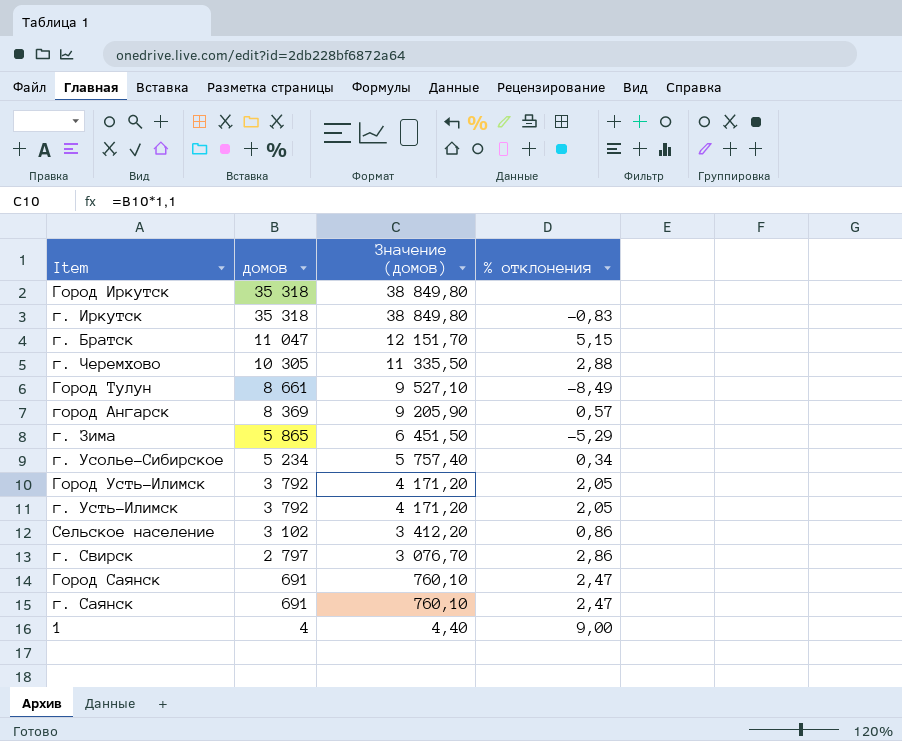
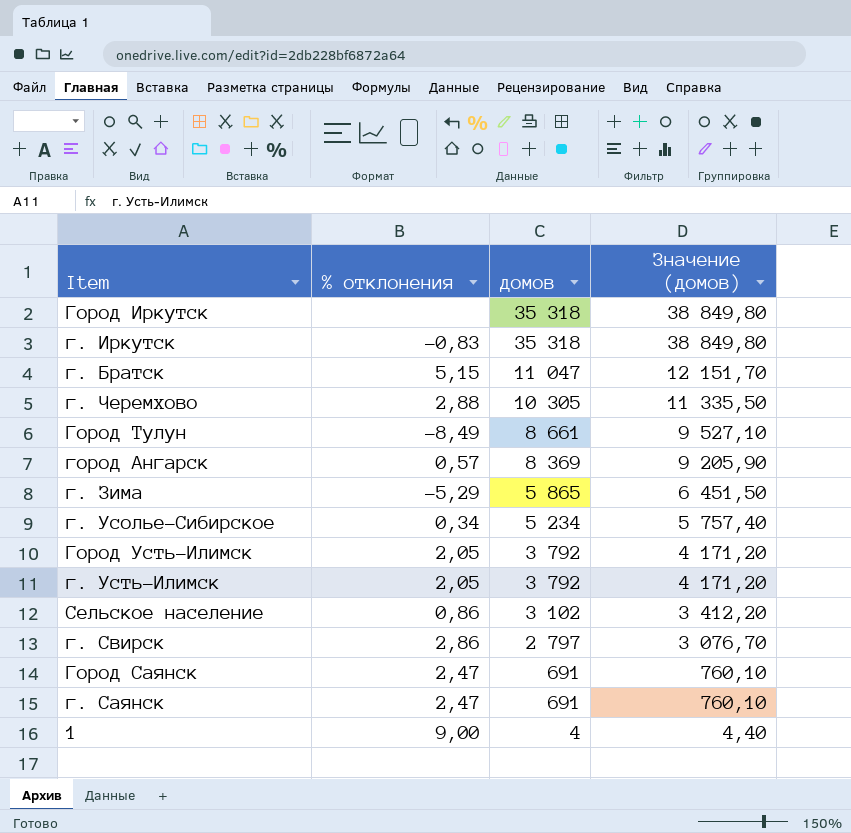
column % отклонения | position: 4 -> 2

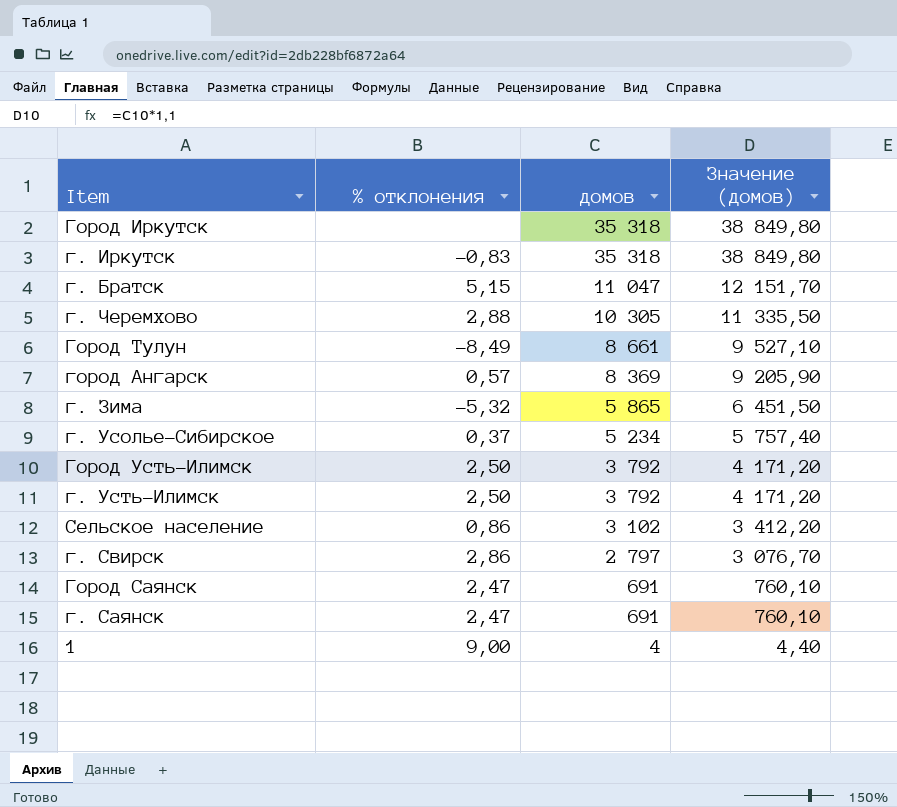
г. Зима | % отклонения: -5,29 -> -5,32
г. Усолье-Сибирское | % отклонения: 0,34 -> 0,37
Город Усть-Илимск | % отклонения: 2,05 -> 2,50
г. Усть-Илимск | % отклонения: 2,05 -> 2,50

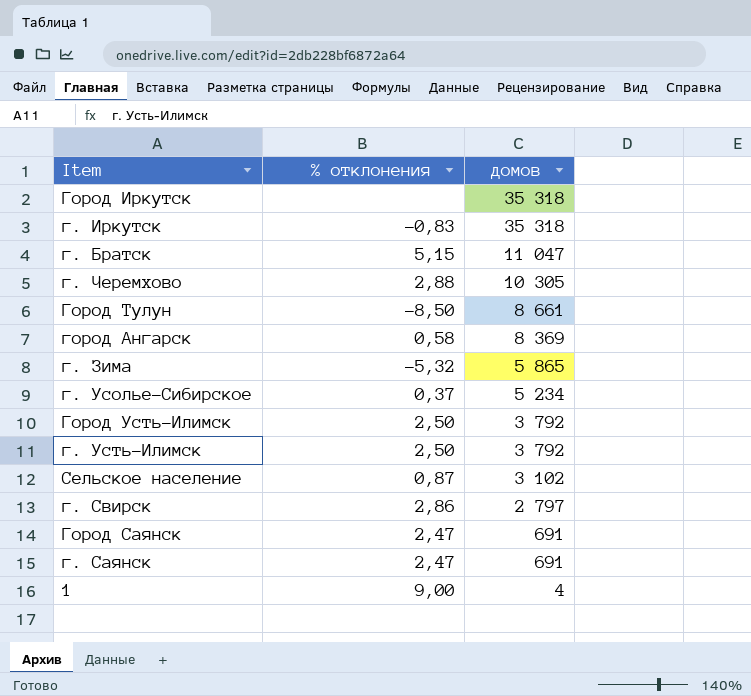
column Значение (домов) | formula: [домов] * 1,1 -> none
Город Тулун | % отклонения: -8,49 -> -8,50
город Ангарск | % отклонения: 0,57 -> 0,58
Сельское население | % отклонения: 0,86 -> 0,87

